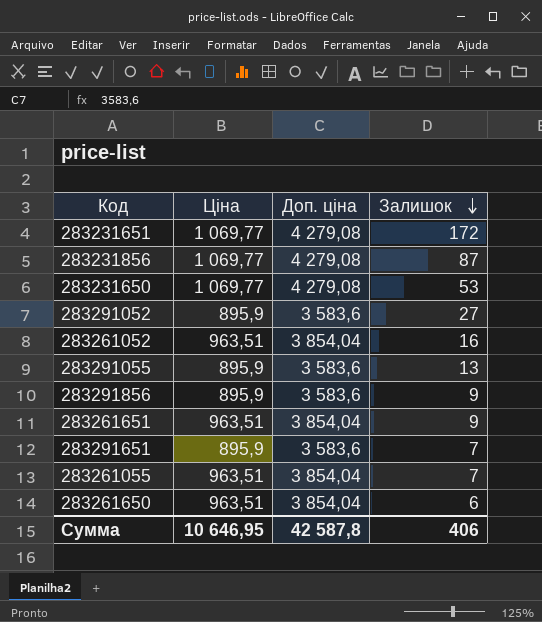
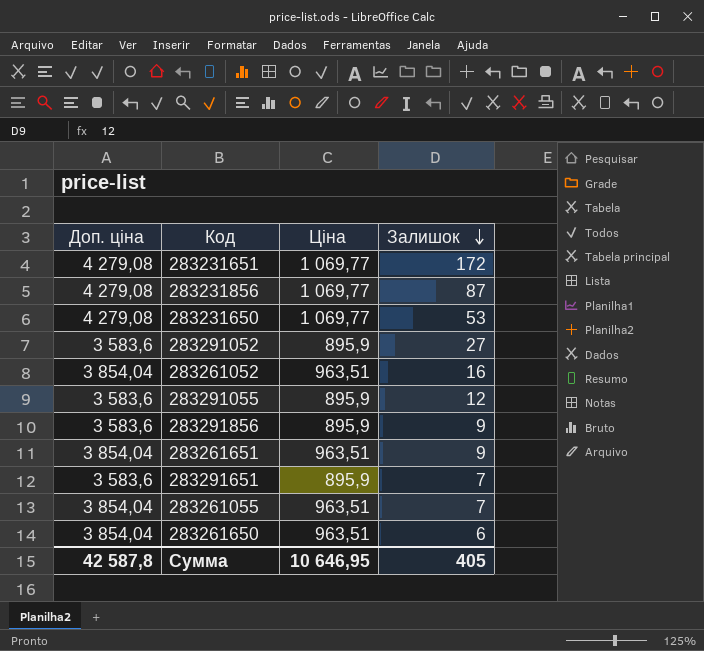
column Доп. ціна | position: 3 -> 1
283291055 | Залишок: 13 -> 12
Сумма | Залишок: 406 -> 405

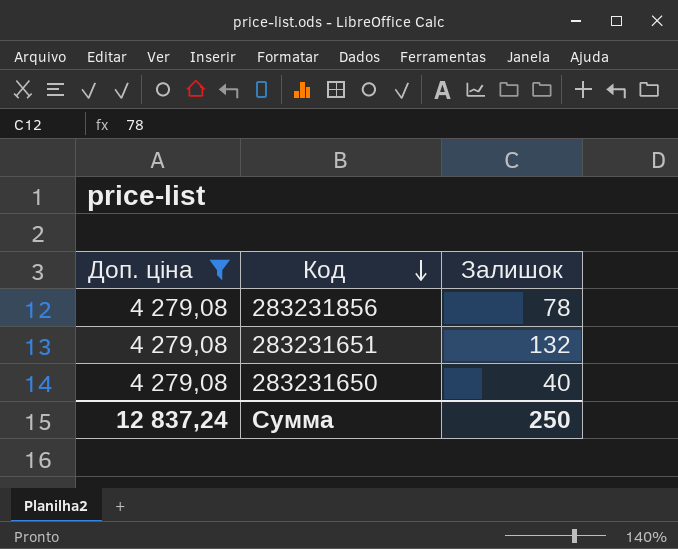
filter: none -> Доп. ціна = 4 279,08
row order: Залишок descending -> Код descending
column Ціна | position: 3 -> none
283231856 | Залишок: 87 -> 78
283231651 | Залишок: 172 -> 132
283231650 | Залишок: 53 -> 40
Сумма | Доп. ціна: 42 587,8 -> 12 837,24
Сумма | Залишок: 405 -> 250

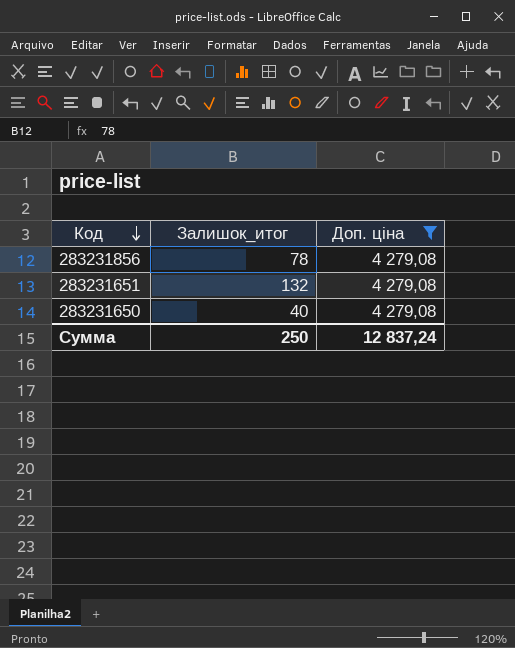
column name: Залишок -> Залишок_итог
column Доп. ціна | position: 1 -> 3

